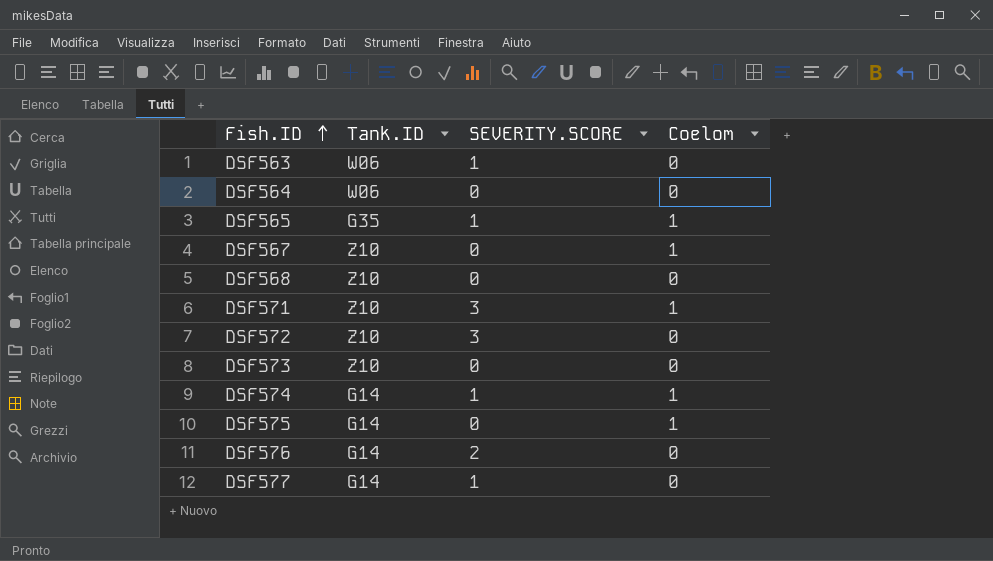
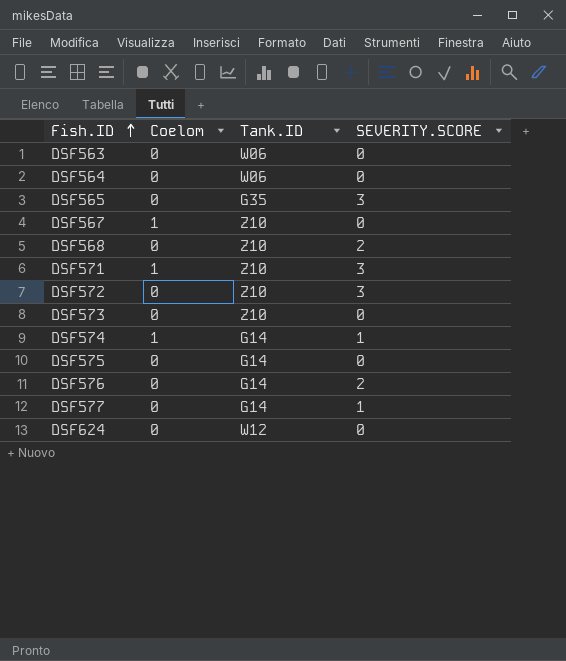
column Coelom | position: 4 -> 2
DSF563 | SEVERITY.SCORE: 1 -> 0
DSF565 | Coelom: 1 -> 0
DSF565 | SEVERITY.SCORE: 1 -> 3
DSF568 | SEVERITY.SCORE: 0 -> 2
DSF575 | Coelom: 1 -> 0
row DSF624: none -> 0 | W12 | 0

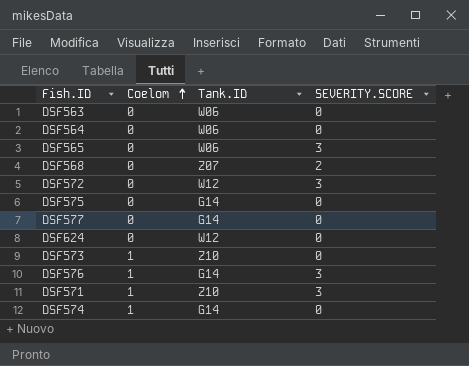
row order: Fish.ID ascending -> Coelom ascending
row DSF567: 1 | Z10 | 0 -> none
DSF565 | Tank.ID: G35 -> W06
DSF568 | Tank.ID: Z10 -> Z07
DSF572 | Tank.ID: Z10 -> W12
DSF577 | SEVERITY.SCORE: 1 -> 0
DSF573 | Coelom: 0 -> 1
DSF576 | Coelom: 0 -> 1
DSF576 | SEVERITY.SCORE: 2 -> 3
DSF574 | SEVERITY.SCORE: 1 -> 0

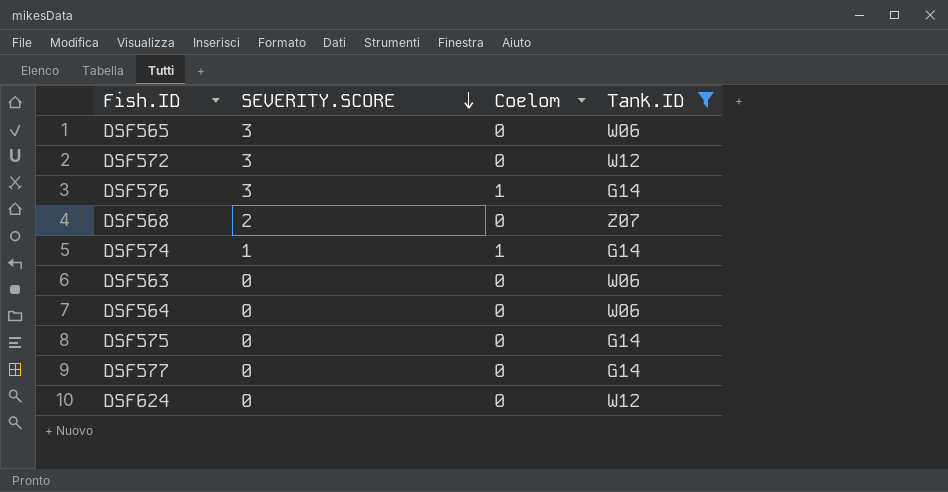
filter: none -> Tank.ID != Z10
row order: Coelom ascending -> SEVERITY.SCORE descending
column SEVERITY.SCORE | position: 4 -> 2
DSF574 | SEVERITY.SCORE: 0 -> 1

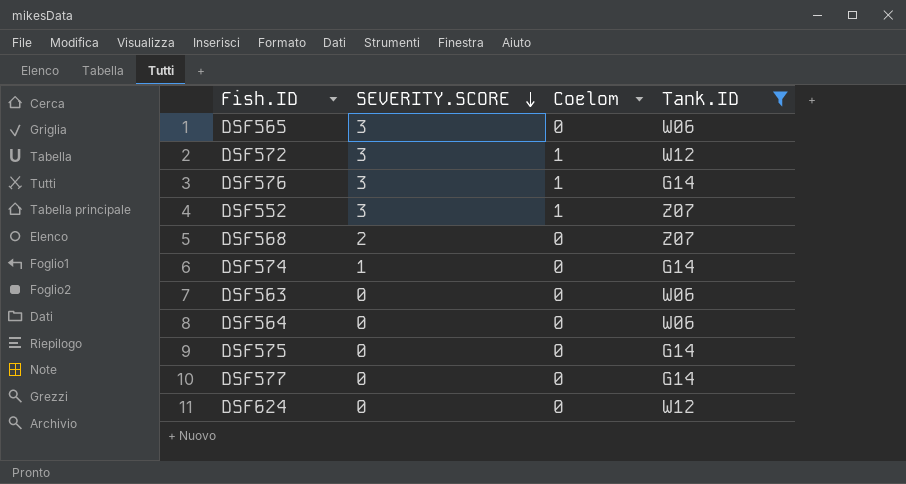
DSF572 | Coelom: 0 -> 1
row DSF552: none -> 3 | 1 | Z07
DSF574 | Coelom: 1 -> 0

